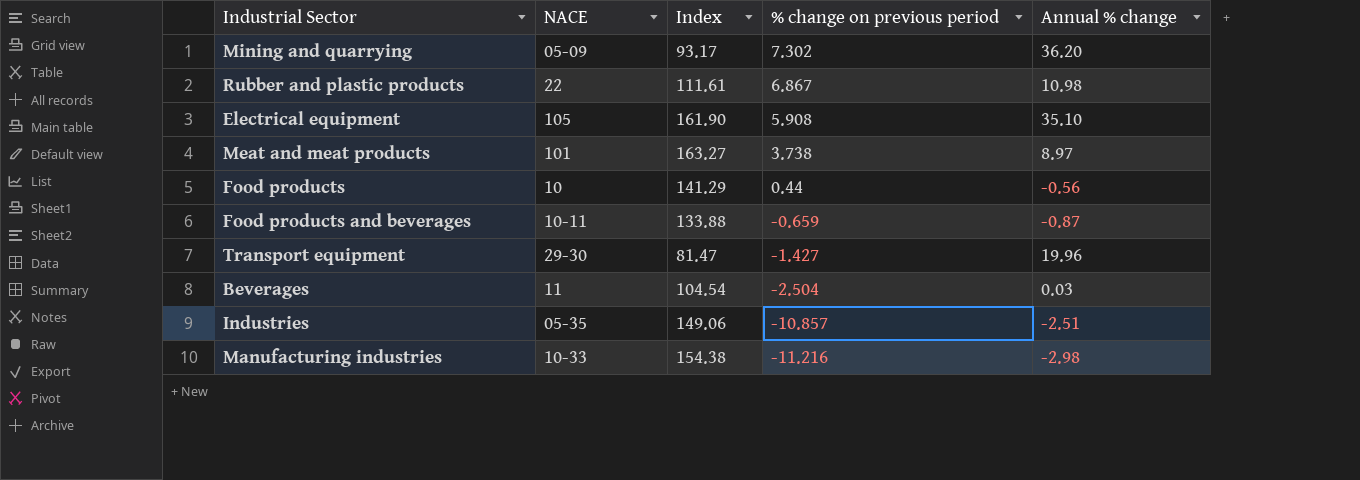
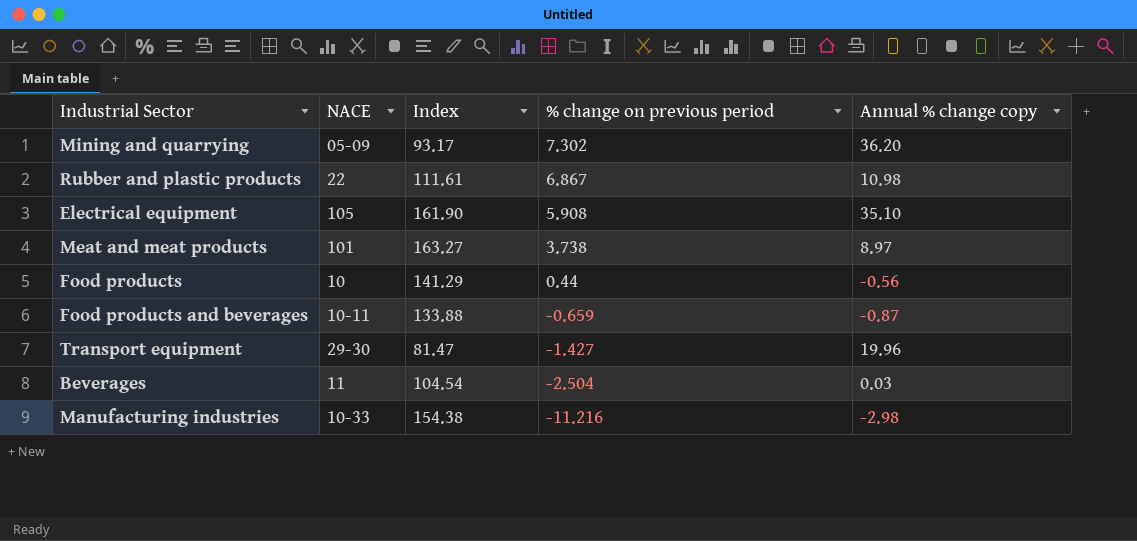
column name: Annual % change -> Annual % change copy
row Industries: 05-35 | 149.06 | -10.857 | -2.51 -> none

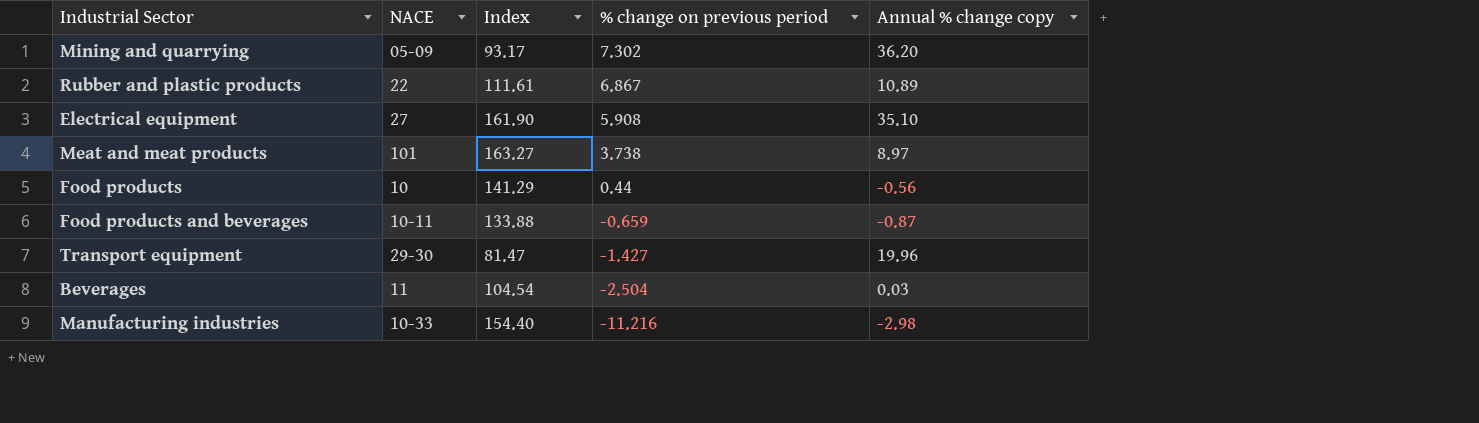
Rubber and plastic products | Annual % change copy: 10.98 -> 10.89
Electrical equipment | NACE: 105 -> 27
Manufacturing industries | Index: 154.38 -> 154.40

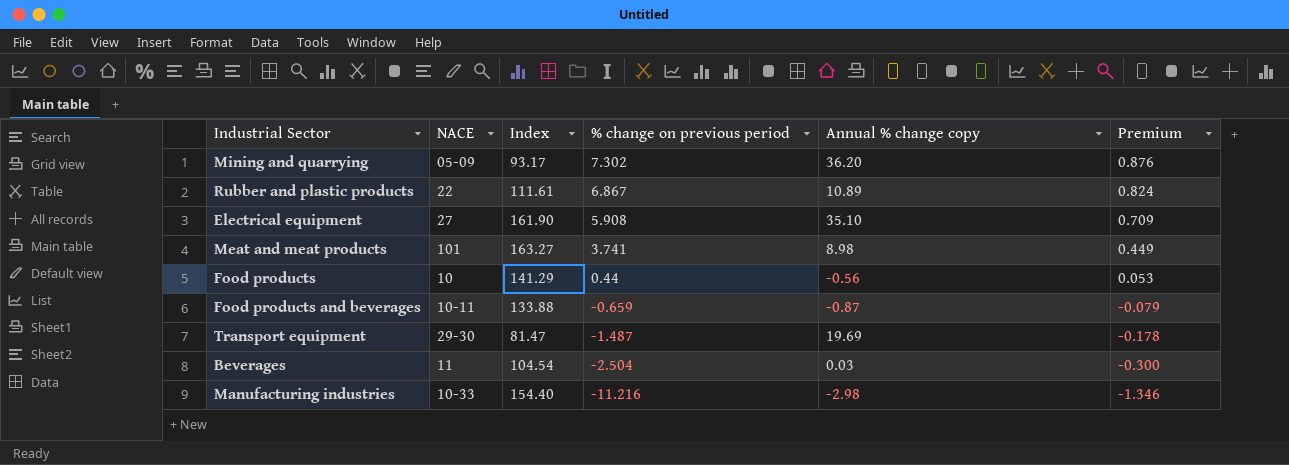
column Premium | formula: none -> [% change on previous period] * 0.12
Meat and meat products | % change on previous period: 3.738 -> 3.741
Meat and meat products | Annual % change copy: 8.97 -> 8.98
Transport equipment | % change on previous period: -1.427 -> -1.487
Transport equipment | Annual % change copy: 19.96 -> 19.69

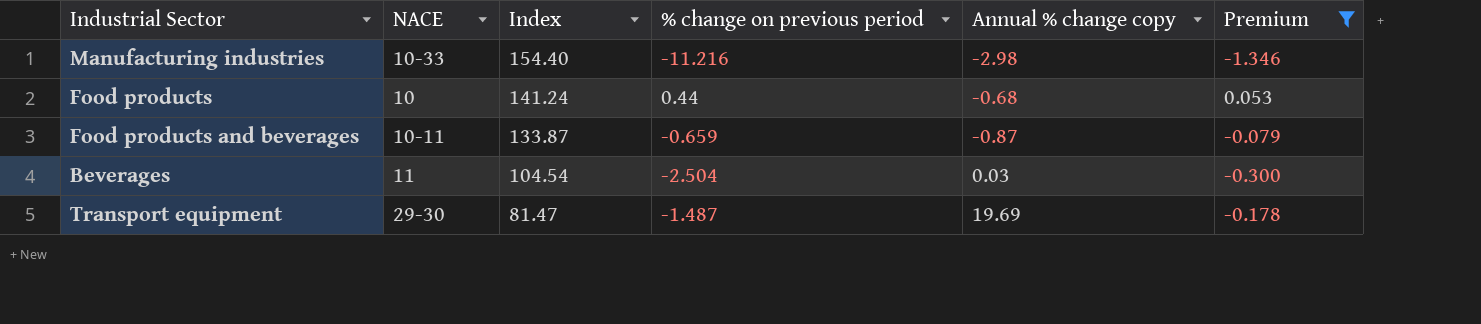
filter: none -> Premium <= 0.053
row order: % change on previous period descending -> Index descending
Food products | Index: 141.29 -> 141.24
Food products | Annual % change copy: -0.56 -> -0.68
Food products and beverages | Index: 133.88 -> 133.87

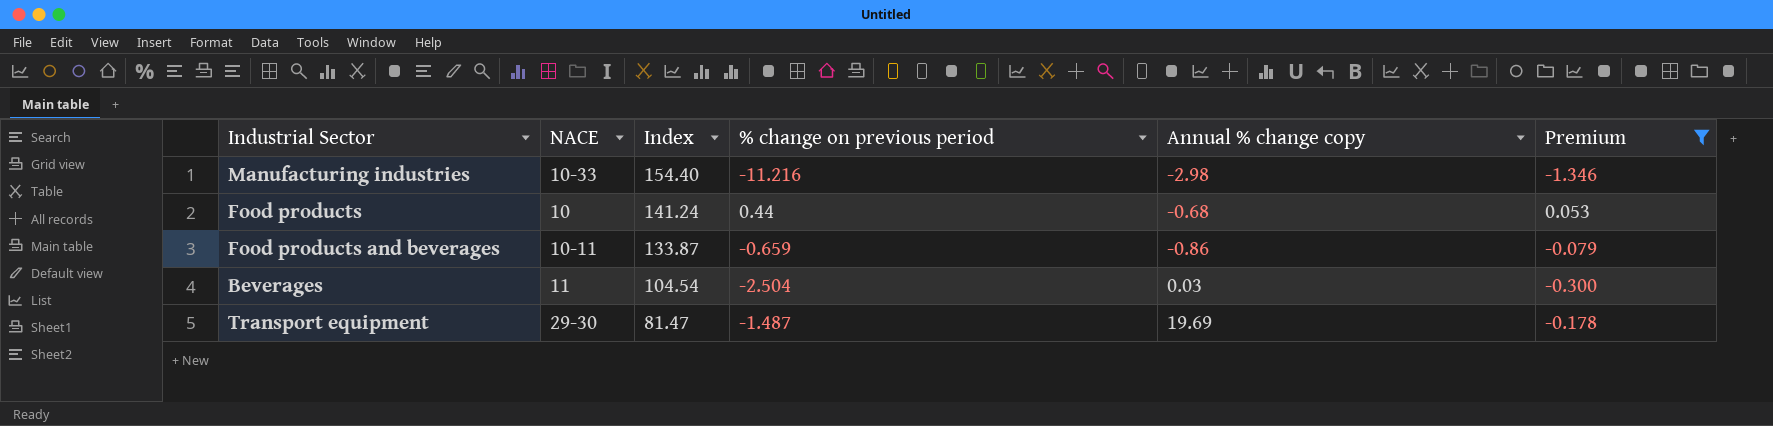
Food products and beverages | Annual % change copy: -0.87 -> -0.86

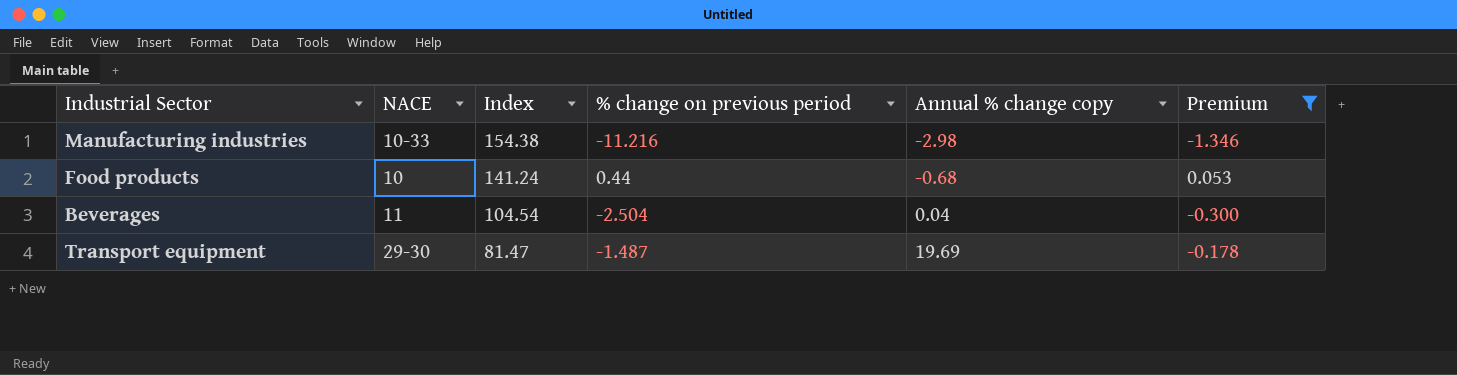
row Food products and beverages: 10-11 | 133.87 | -0.659 | -0.86 | -0.079 -> none
Manufacturing industries | Index: 154.40 -> 154.38
Beverages | Annual % change copy: 0.03 -> 0.04

